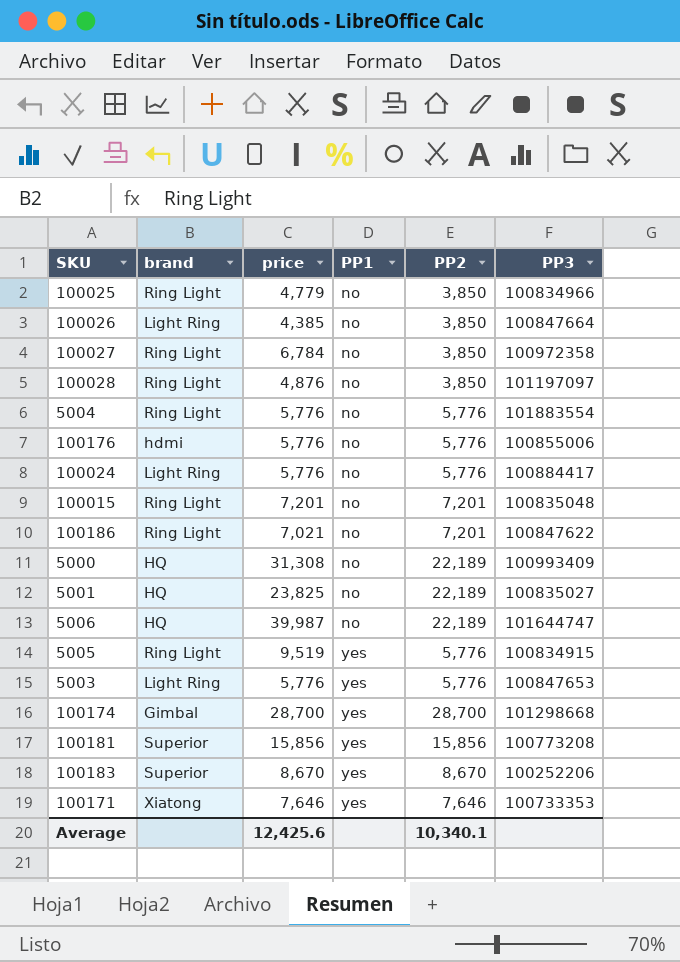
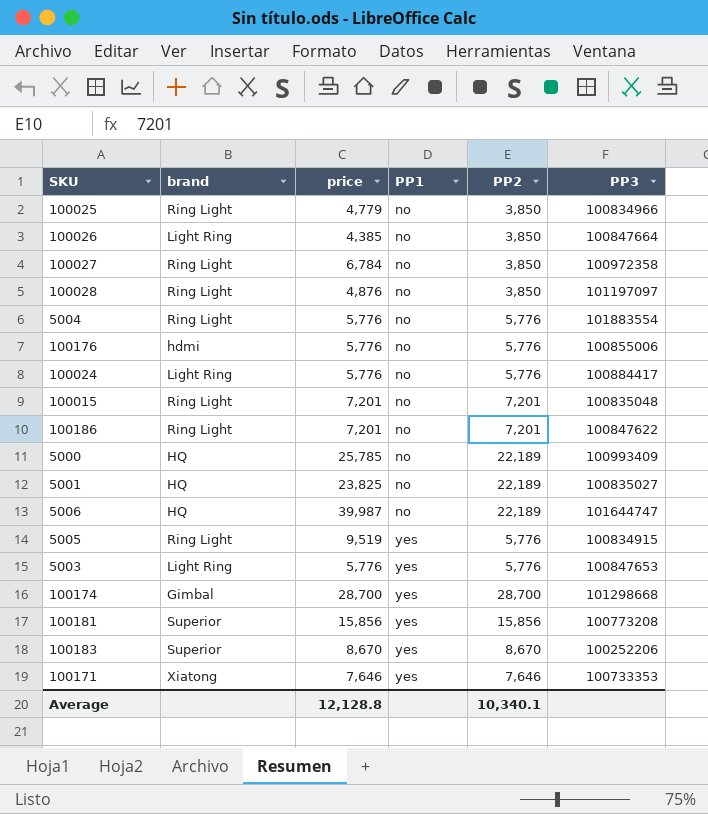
100186 | price: 7,021 -> 7,201
5000 | price: 31,308 -> 25,785
Average | price: 12,425.6 -> 12,128.8

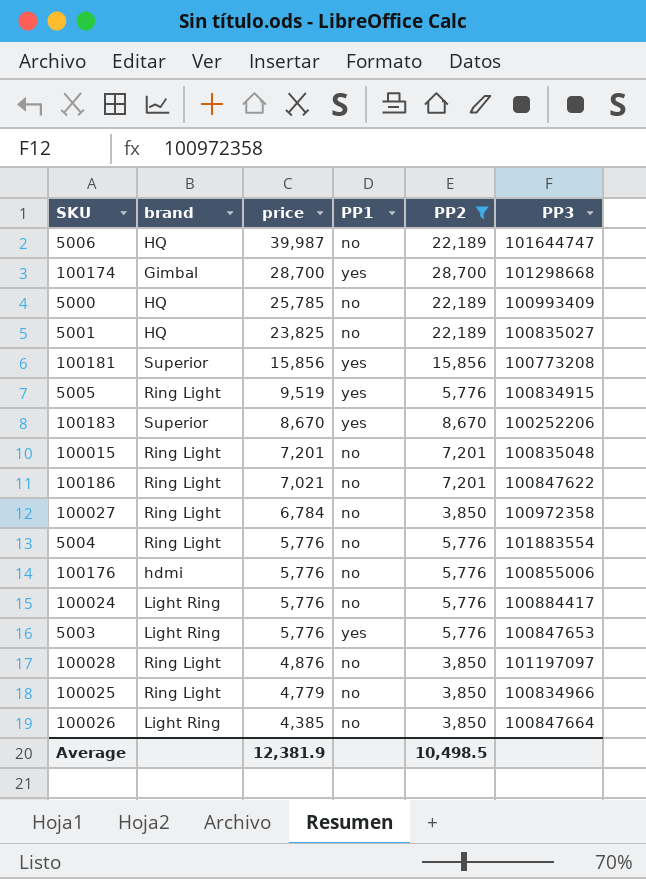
filter: none -> PP2 != 7,646
row order: PP1 ascending -> price descending
100186 | price: 7,201 -> 7,021
Average | price: 12,128.8 -> 12,381.9
Average | PP2: 10,340.1 -> 10,498.5

